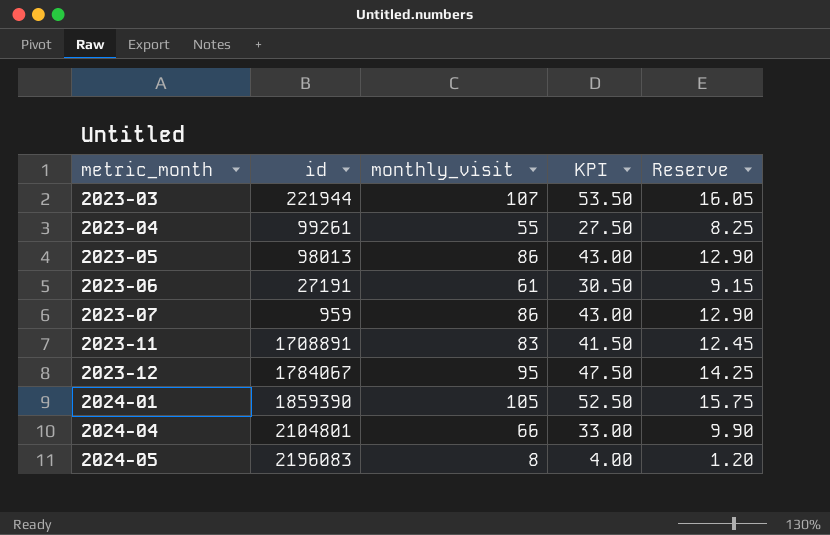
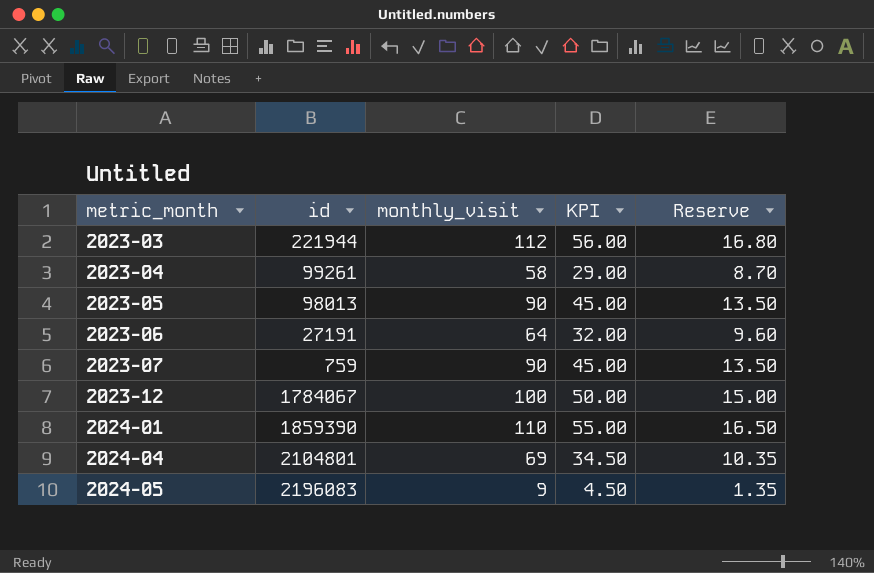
row 2023-11: 1708891 | 83 | 41.50 | 12.45 -> none
2023-03 | monthly_visit: 107 -> 112
2023-03 | KPI: 53.50 -> 56.00
2023-03 | Reserve: 16.05 -> 16.80
2023-04 | monthly_visit: 55 -> 58
2023-04 | KPI: 27.50 -> 29.00
2023-04 | Reserve: 8.25 -> 8.70
2023-05 | monthly_visit: 86 -> 90
2023-05 | KPI: 43.00 -> 45.00
2023-05 | Reserve: 12.90 -> 13.50
2023-06 | monthly_visit: 61 -> 64
2023-06 | KPI: 30.50 -> 32.00
2023-06 | Reserve: 9.15 -> 9.60
2023-07 | id: 959 -> 759
2023-07 | monthly_visit: 86 -> 90
2023-07 | KPI: 43.00 -> 45.00
2023-07 | Reserve: 12.90 -> 13.50
2023-12 | monthly_visit: 95 -> 100
2023-12 | KPI: 47.50 -> 50.00
2023-12 | Reserve: 14.25 -> 15.00
2024-01 | monthly_visit: 105 -> 110
2024-01 | KPI: 52.50 -> 55.00
2024-01 | Reserve: 15.75 -> 16.50
2024-04 | monthly_visit: 66 -> 69
2024-04 | KPI: 33.00 -> 34.50
2024-04 | Reserve: 9.90 -> 10.35
2024-05 | monthly_visit: 8 -> 9
2024-05 | KPI: 4.00 -> 4.50
2024-05 | Reserve: 1.20 -> 1.35

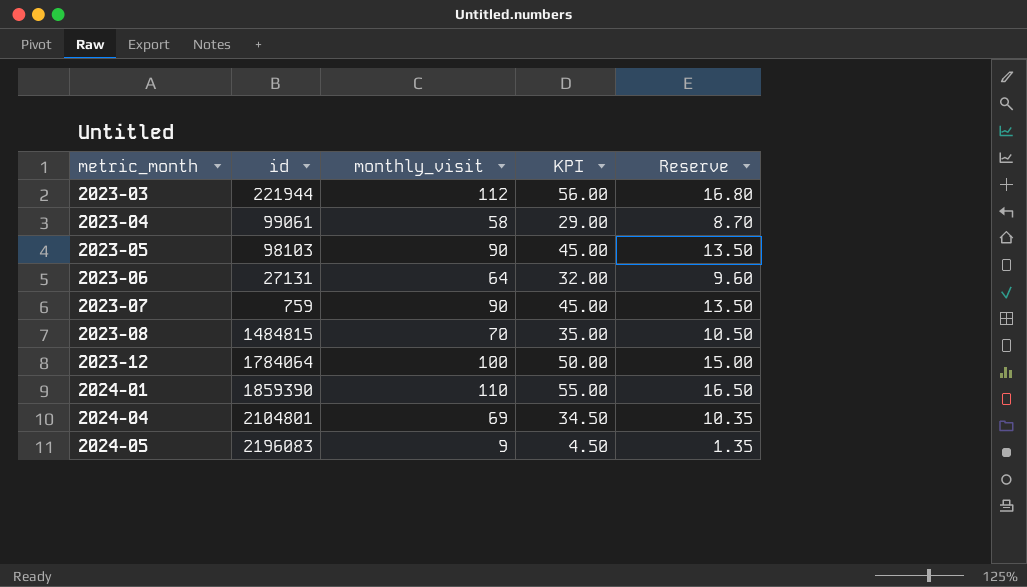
2023-04 | id: 99261 -> 99061
2023-05 | id: 98013 -> 98103
2023-06 | id: 27191 -> 27131
row 2023-08: none -> 1484815 | 70 | 35.00 | 10.50
2023-12 | id: 1784067 -> 1784064

